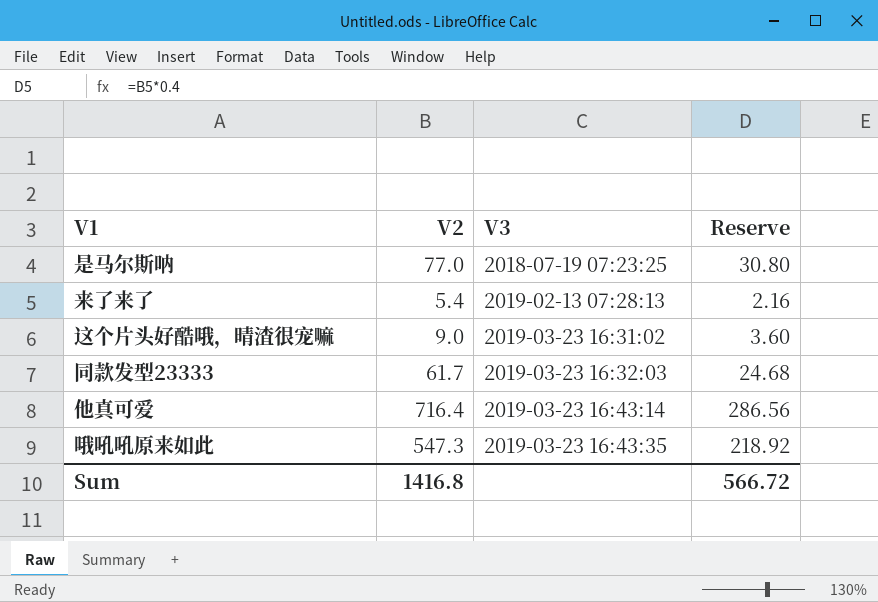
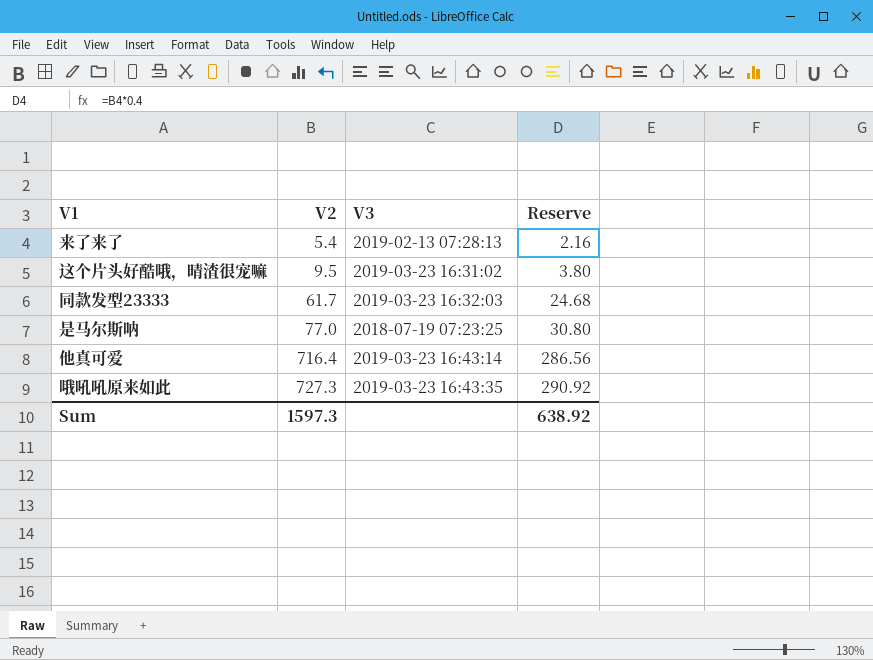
row order: V3 ascending -> V2 ascending
这个片头好酷哦，晴渣很宠嘛 | V2: 9.0 -> 9.5
这个片头好酷哦，晴渣很宠嘛 | Reserve: 3.60 -> 3.80
哦吼吼原来如此 | V2: 547.3 -> 727.3
哦吼吼原来如此 | Reserve: 218.92 -> 290.92
Sum | V2: 1416.8 -> 1597.3
Sum | Reserve: 566.72 -> 638.92

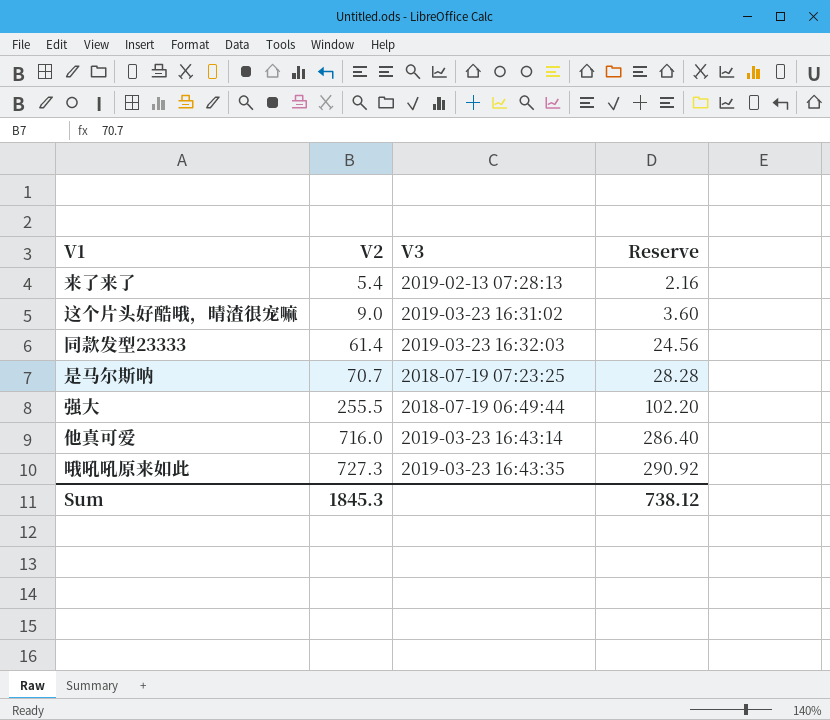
这个片头好酷哦，晴渣很宠嘛 | V2: 9.5 -> 9.0
这个片头好酷哦，晴渣很宠嘛 | Reserve: 3.80 -> 3.60
同款发型23333 | V2: 61.7 -> 61.4
同款发型23333 | Reserve: 24.68 -> 24.56
是马尔斯呐 | V2: 77.0 -> 70.7
是马尔斯呐 | Reserve: 30.80 -> 28.28
row 强大: none -> 255.5 | 2018-07-19 06:49:44 | 102.20
他真可爱 | V2: 716.4 -> 716.0
他真可爱 | Reserve: 286.56 -> 286.40
Sum | V2: 1597.3 -> 1845.3
Sum | Reserve: 638.92 -> 738.12

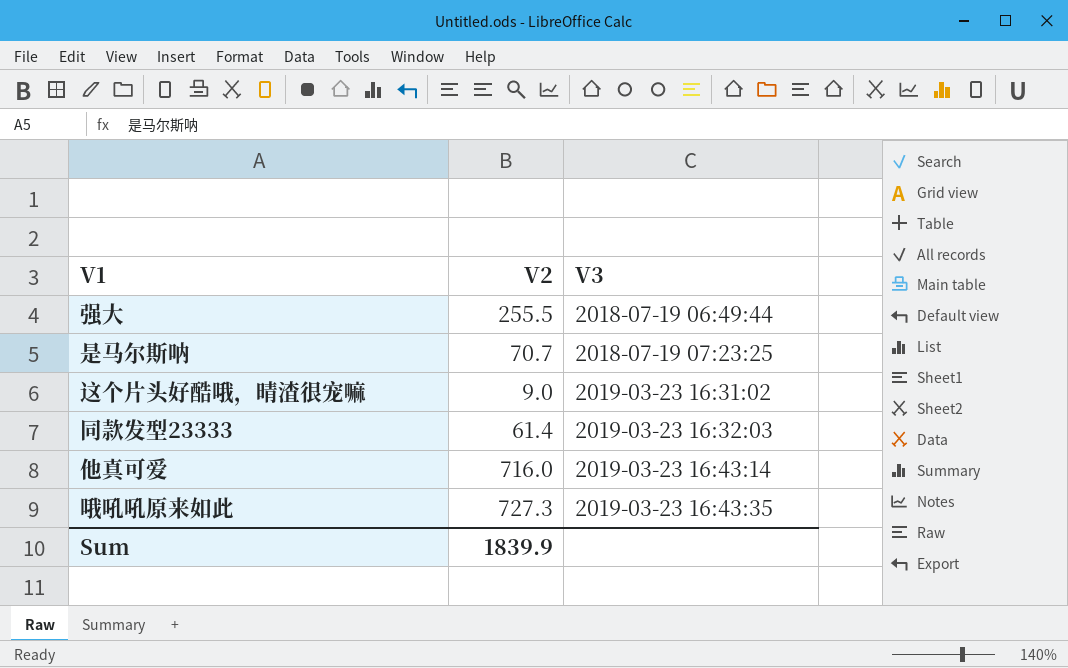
row order: V2 ascending -> V3 ascending
column Reserve | formula: [V2] * 0.4 -> none
row 来了来了: 5.4 | 2019-02-13 07:28:13 | 2.16 -> none
Sum | V2: 1845.3 -> 1839.9

